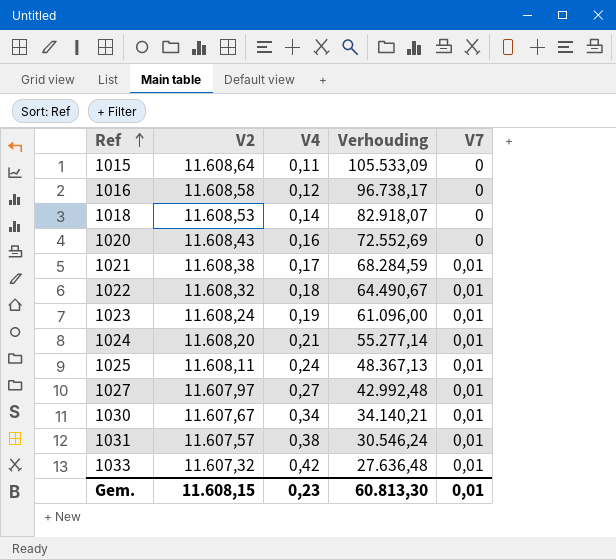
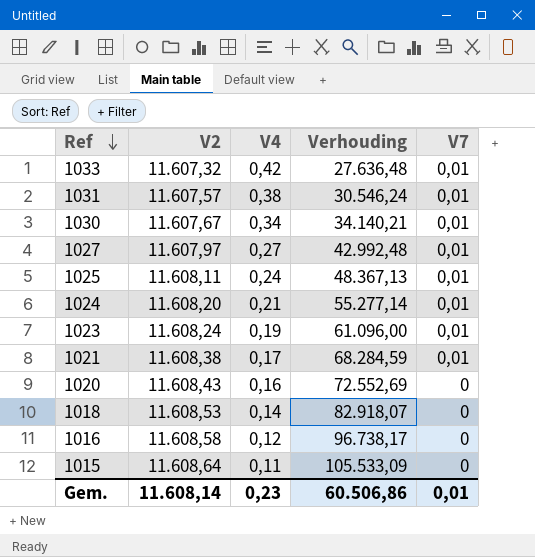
row order: Ref ascending -> Ref descending
row 1022: 11.608,32 | 0,18 | 64.490,67 | 0,01 -> none
Gem. | V2: 11.608,15 -> 11.608,14
Gem. | Verhouding: 60.813,30 -> 60.506,86

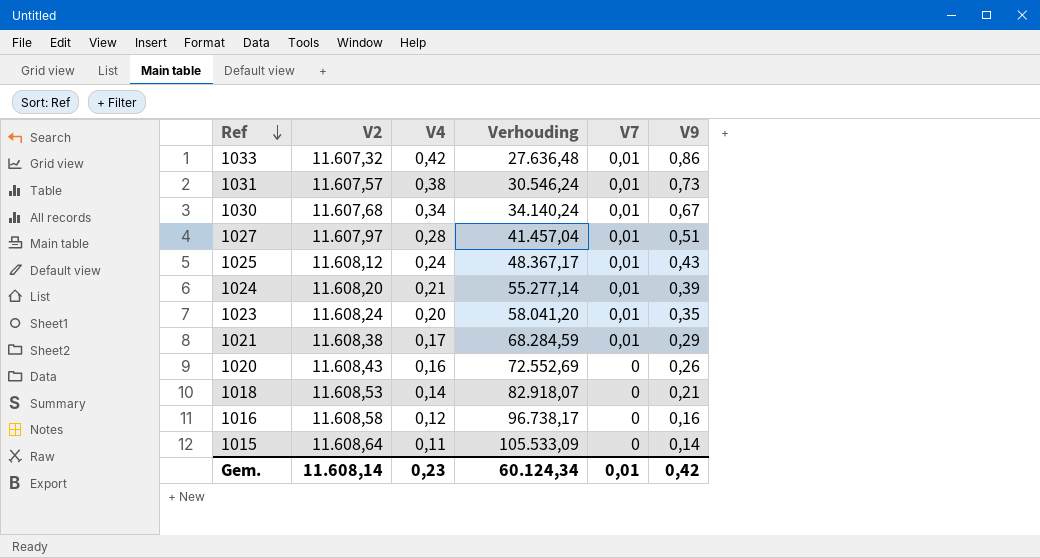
column V9 | position: none -> 6
1030 | V2: 11.607,67 -> 11.607,68
1030 | Verhouding: 34.140,21 -> 34.140,24
1027 | V4: 0,27 -> 0,28
1027 | Verhouding: 42.992,48 -> 41.457,04
1025 | V2: 11.608,11 -> 11.608,12
1025 | Verhouding: 48.367,13 -> 48.367,17
1023 | V4: 0,19 -> 0,20
1023 | Verhouding: 61.096,00 -> 58.041,20
Gem. | Verhouding: 60.506,86 -> 60.124,34

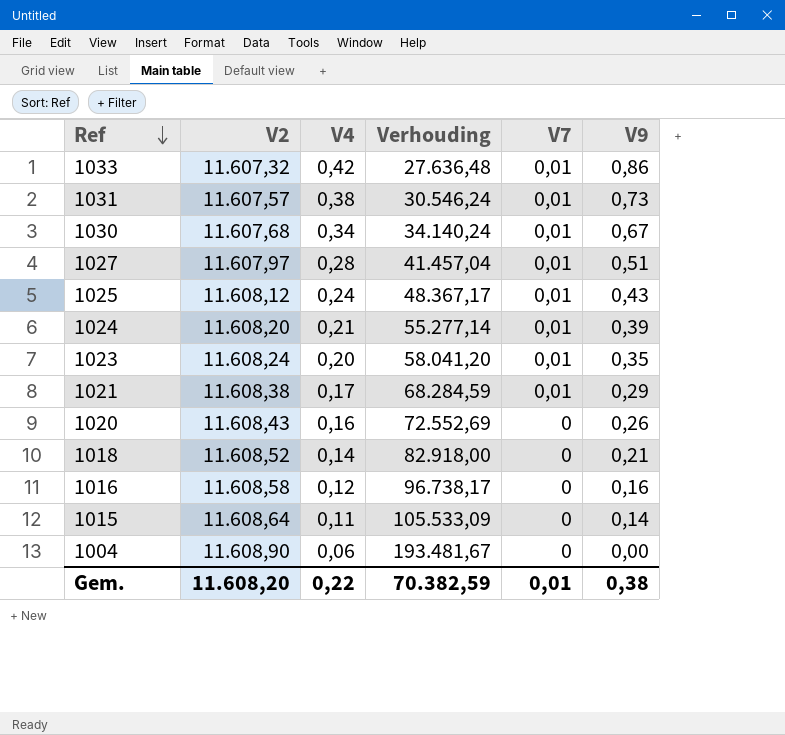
1018 | V2: 11.608,53 -> 11.608,52
1018 | Verhouding: 82.918,07 -> 82.918,00
row 1004: none -> 11.608,90 | 0,06 | 193.481,67 | 0 | 0,00
Gem. | V2: 11.608,14 -> 11.608,20
Gem. | V4: 0,23 -> 0,22
Gem. | Verhouding: 60.124,34 -> 70.382,59
Gem. | V9: 0,42 -> 0,38

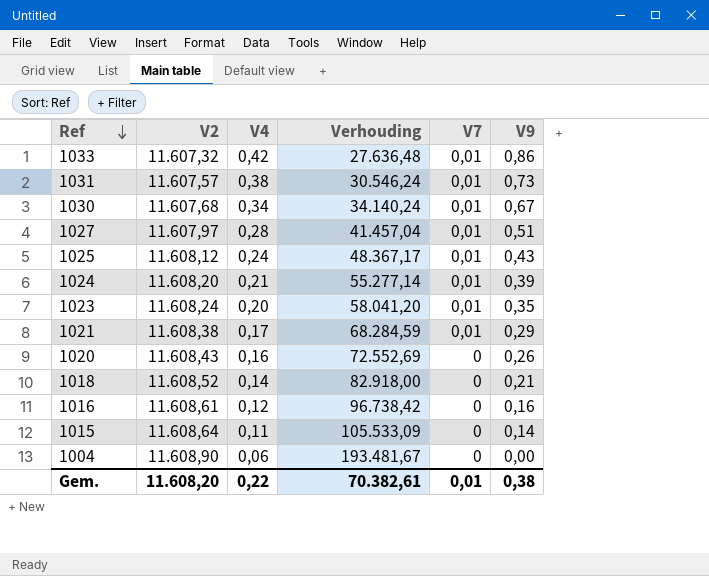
1016 | V2: 11.608,58 -> 11.608,61
1016 | Verhouding: 96.738,17 -> 96.738,42
Gem. | Verhouding: 70.382,59 -> 70.382,61

